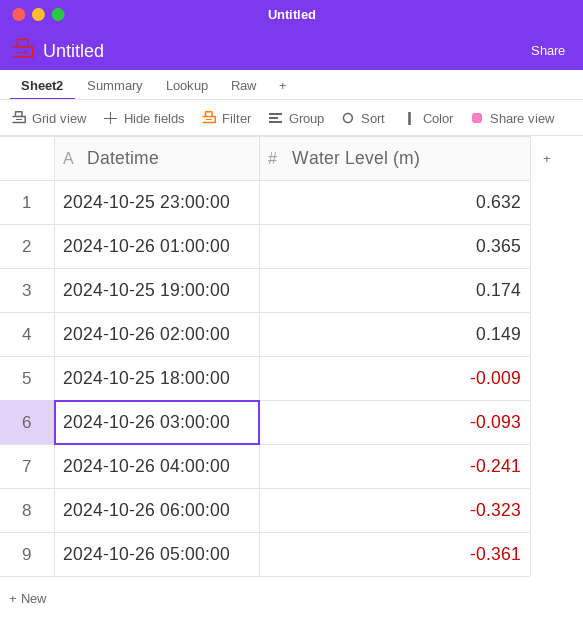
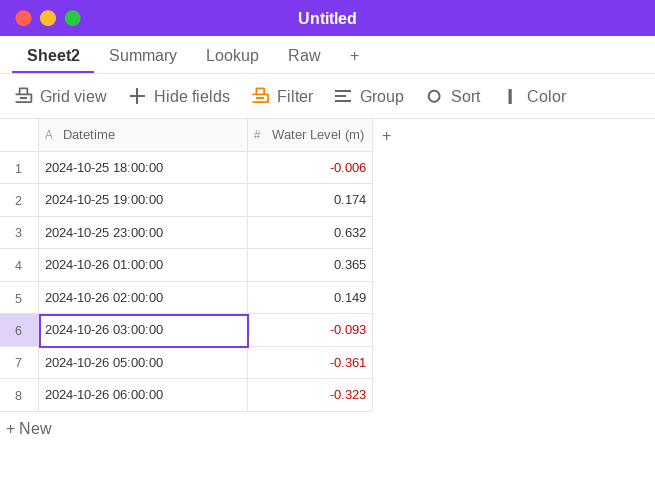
row order: Water Level (m) descending -> Datetime ascending
row 2024-10-26 04:00:00: -0.241 -> none
2024-10-25 18:00:00 | Water Level (m): -0.009 -> -0.006

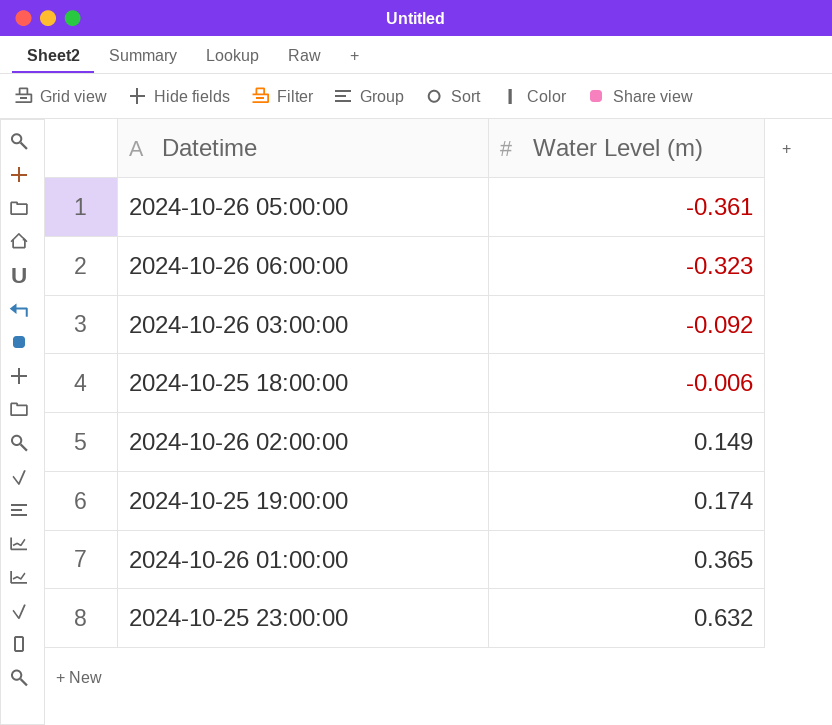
row order: Datetime ascending -> Water Level (m) ascending
2024-10-26 03:00:00 | Water Level (m): -0.093 -> -0.092

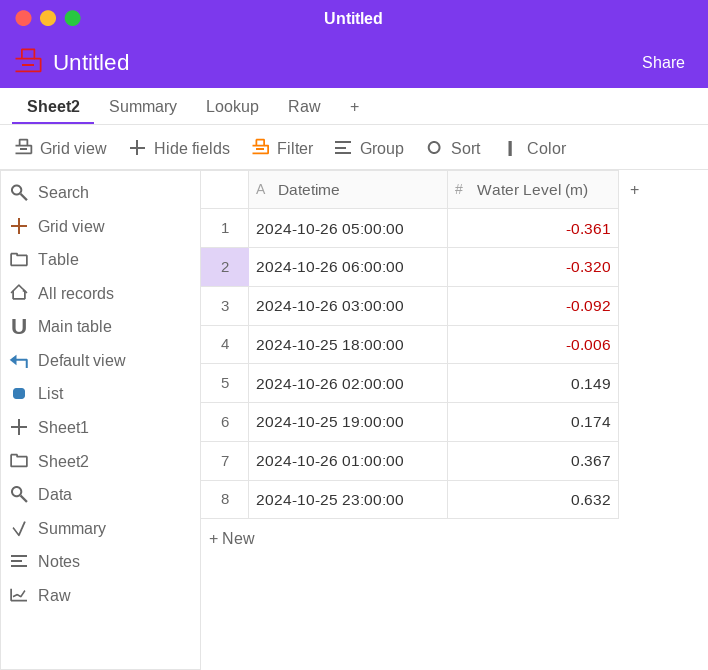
2024-10-26 06:00:00 | Water Level (m): -0.323 -> -0.320
2024-10-26 01:00:00 | Water Level (m): 0.365 -> 0.367

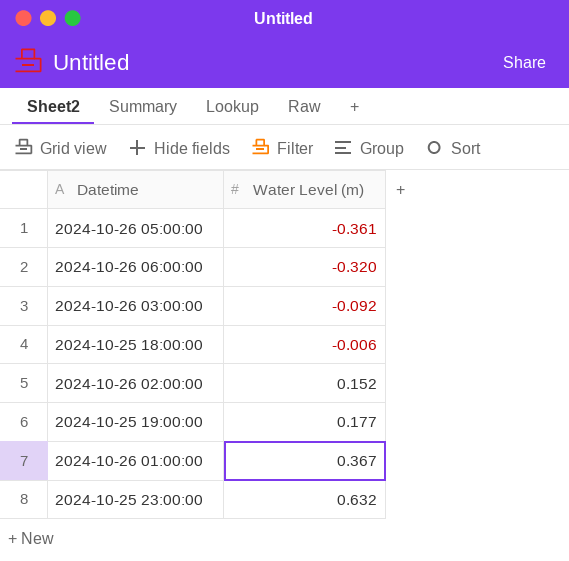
2024-10-26 02:00:00 | Water Level (m): 0.149 -> 0.152
2024-10-25 19:00:00 | Water Level (m): 0.174 -> 0.177

